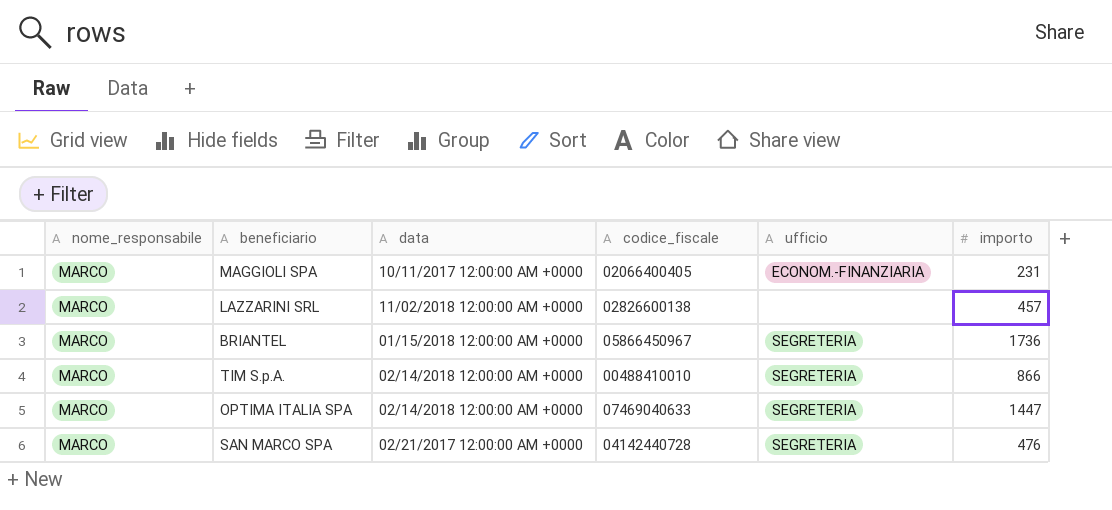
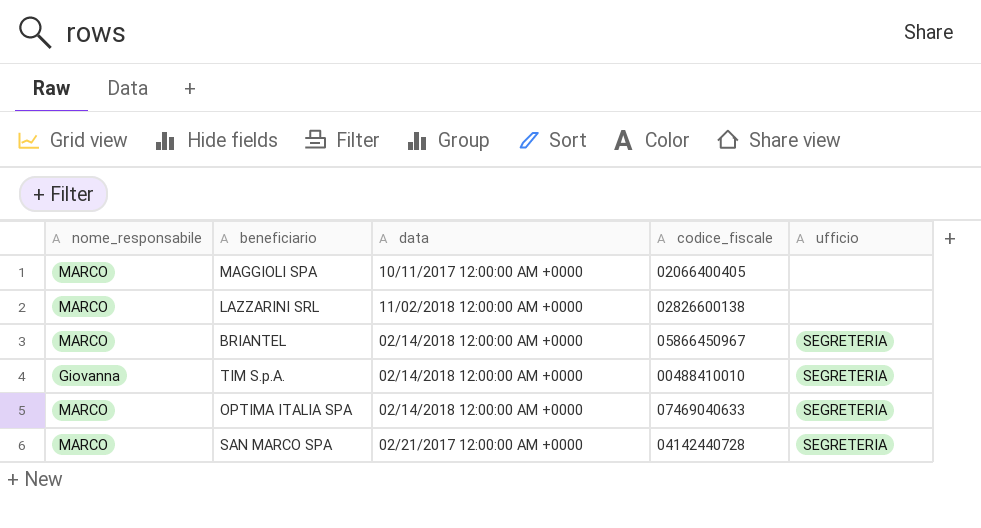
column importo | position: 6 -> none
MAGGIOLI SPA | ufficio: ECONOM.-FINANZIARIA -> none
BRIANTEL | data: 01/15/2018 12:00:00 AM +0000 -> 02/14/2018 12:00:00 AM +0000
TIM S.p.A. | nome_responsabile: MARCO -> Giovanna

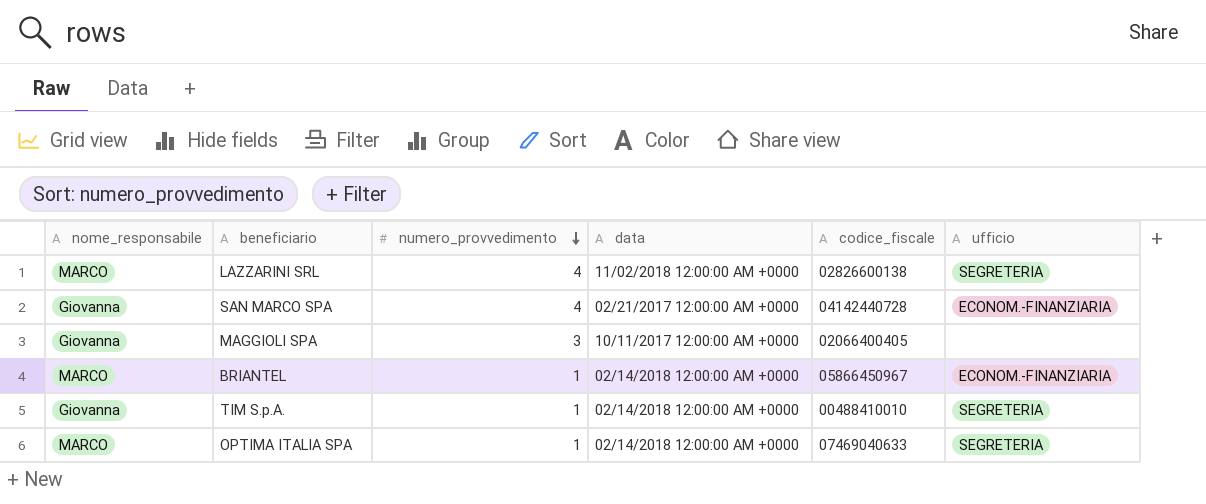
row order: none -> numero_provvedimento descending
column numero_provvedimento | position: none -> 3
LAZZARINI SRL | ufficio: none -> SEGRETERIA
SAN MARCO SPA | nome_responsabile: MARCO -> Giovanna
SAN MARCO SPA | ufficio: SEGRETERIA -> ECONOM.-FINANZIARIA
MAGGIOLI SPA | nome_responsabile: MARCO -> Giovanna
BRIANTEL | ufficio: SEGRETERIA -> ECONOM.-FINANZIARIA

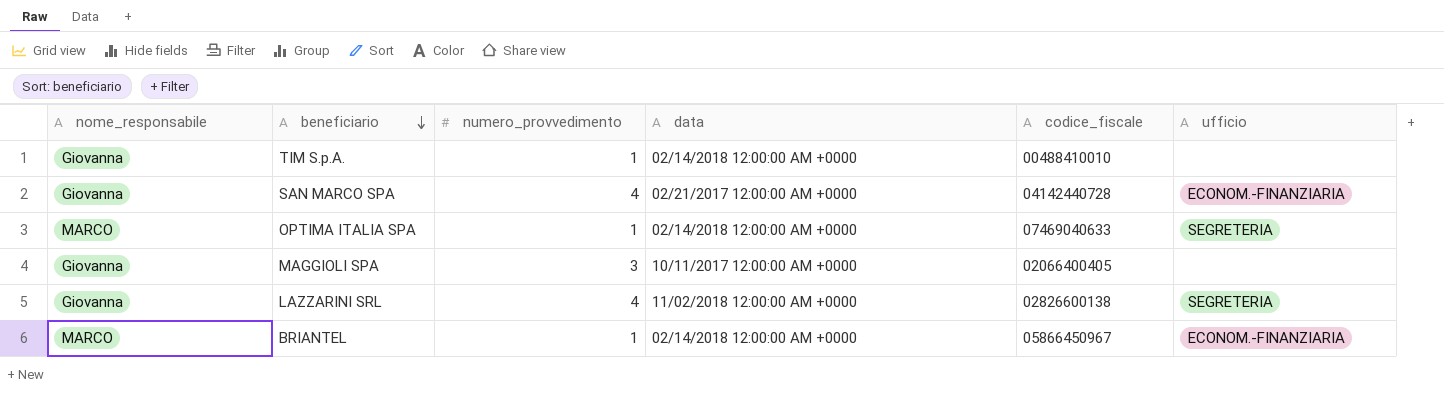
row order: numero_provvedimento descending -> beneficiario descending
TIM S.p.A. | ufficio: SEGRETERIA -> none
LAZZARINI SRL | nome_responsabile: MARCO -> Giovanna

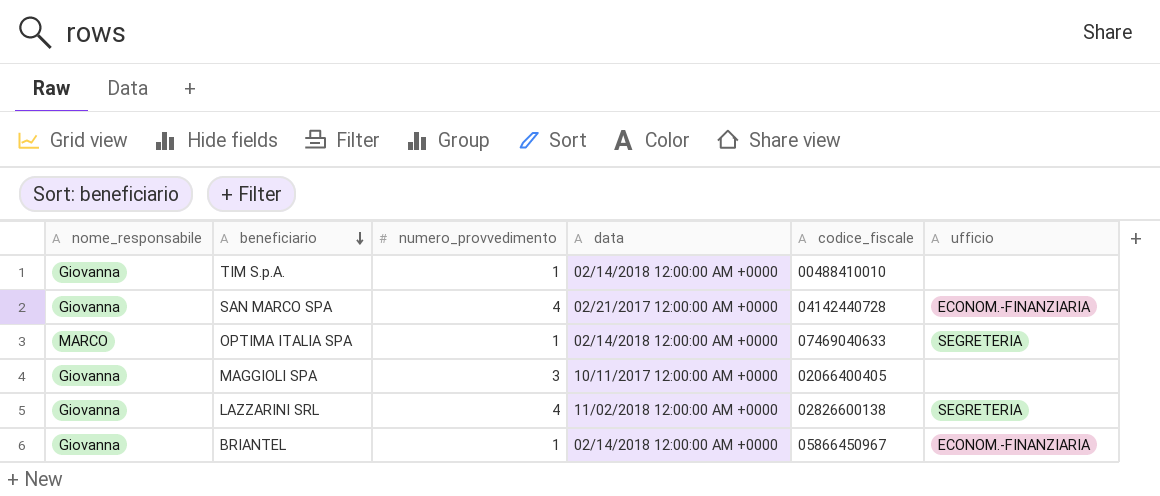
BRIANTEL | nome_responsabile: MARCO -> Giovanna

